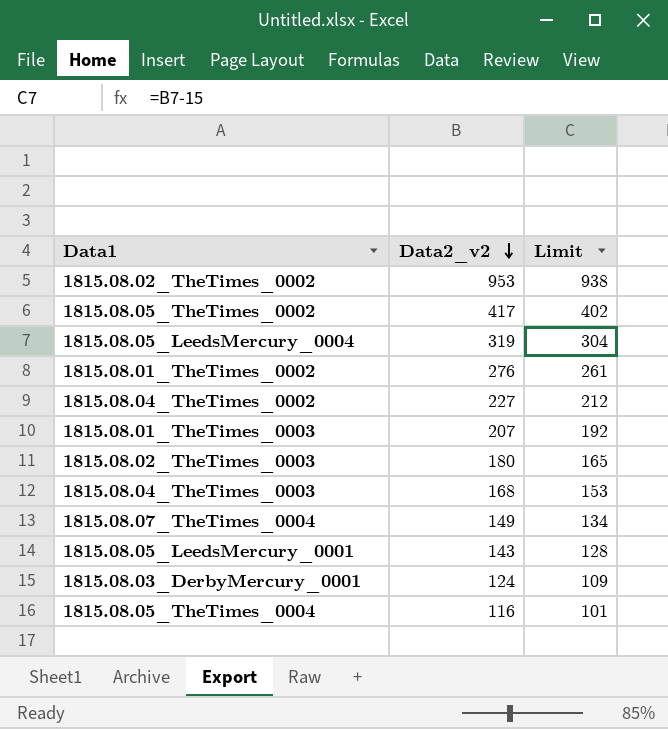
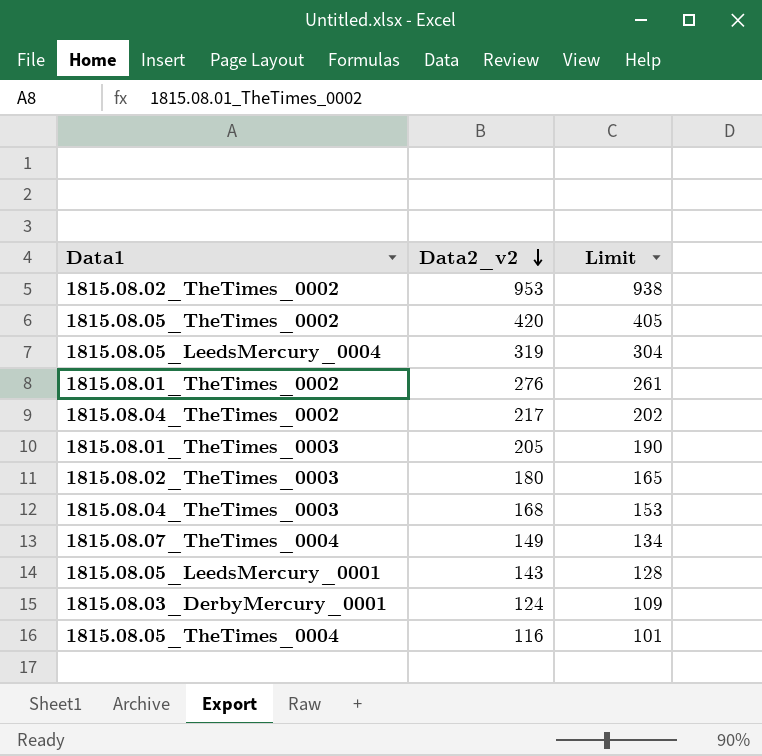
1815.08.05_TheTimes_0002 | Data2_v2: 417 -> 420
1815.08.05_TheTimes_0002 | Limit: 402 -> 405
1815.08.04_TheTimes_0002 | Data2_v2: 227 -> 217
1815.08.04_TheTimes_0002 | Limit: 212 -> 202
1815.08.01_TheTimes_0003 | Data2_v2: 207 -> 205
1815.08.01_TheTimes_0003 | Limit: 192 -> 190

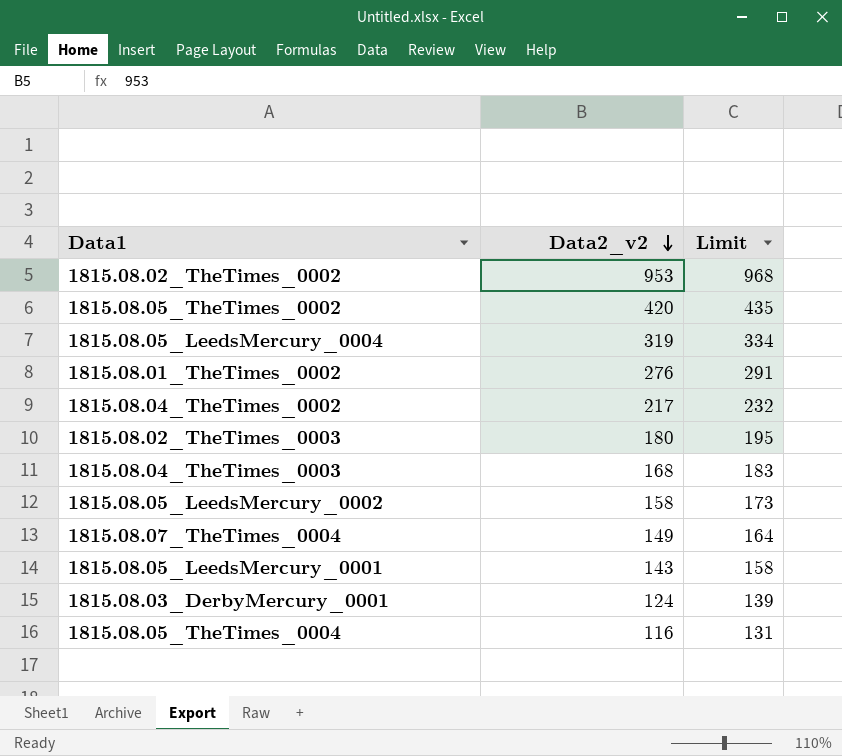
column Limit | formula: [Data2_v2] - 15 -> [Data2_v2] + 15
row 1815.08.01_TheTimes_0003: 205 | 190 -> none
row 1815.08.05_LeedsMercury_0002: none -> 158 | 173

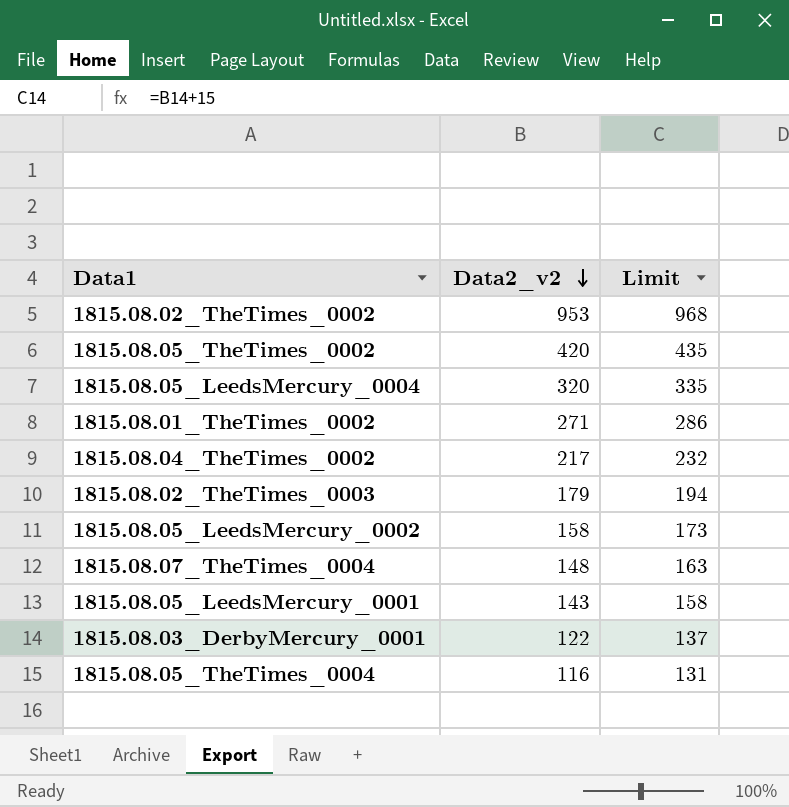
row 1815.08.04_TheTimes_0003: 168 | 183 -> none
1815.08.05_LeedsMercury_0004 | Data2_v2: 319 -> 320
1815.08.05_LeedsMercury_0004 | Limit: 334 -> 335
1815.08.01_TheTimes_0002 | Data2_v2: 276 -> 271
1815.08.01_TheTimes_0002 | Limit: 291 -> 286
1815.08.02_TheTimes_0003 | Data2_v2: 180 -> 179
1815.08.02_TheTimes_0003 | Limit: 195 -> 194
1815.08.07_TheTimes_0004 | Data2_v2: 149 -> 148
1815.08.07_TheTimes_0004 | Limit: 164 -> 163
1815.08.03_DerbyMercury_0001 | Data2_v2: 124 -> 122
1815.08.03_DerbyMercury_0001 | Limit: 139 -> 137

